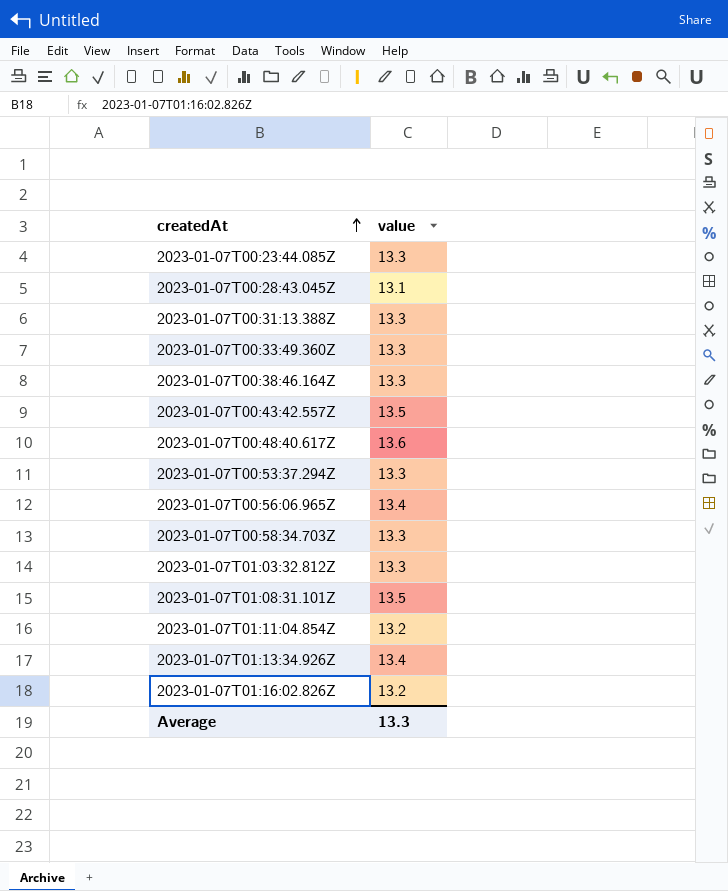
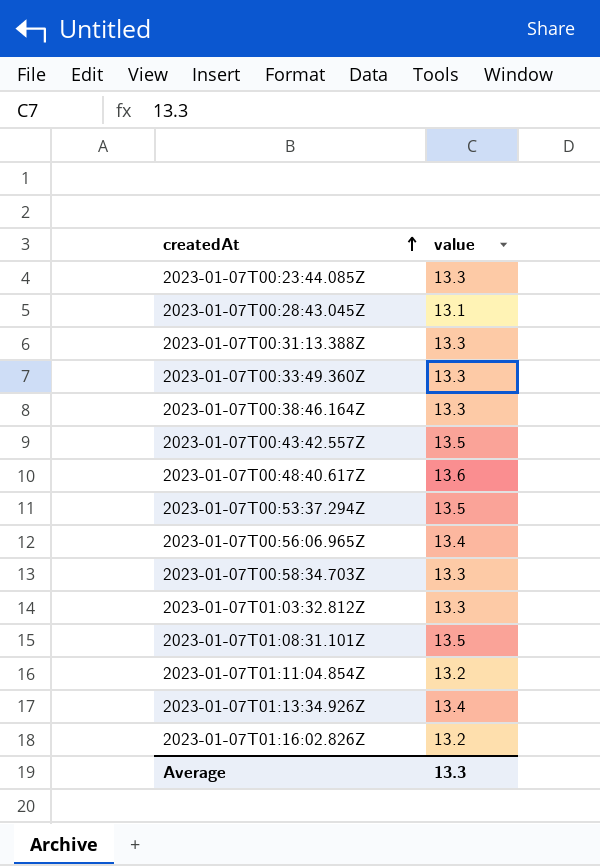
2023-01-07T00:53:37.294Z | value: 13.3 -> 13.5

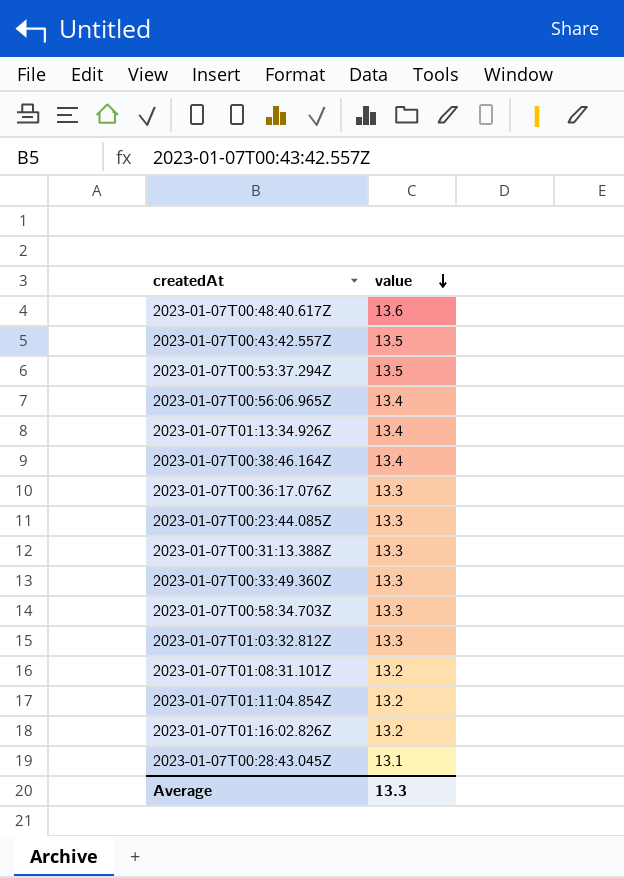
row order: createdAt ascending -> value descending
2023-01-07T00:38:46.164Z | value: 13.3 -> 13.4
row 2023-01-07T00:36:17.076Z: none -> 13.3
2023-01-07T01:08:31.101Z | value: 13.5 -> 13.2

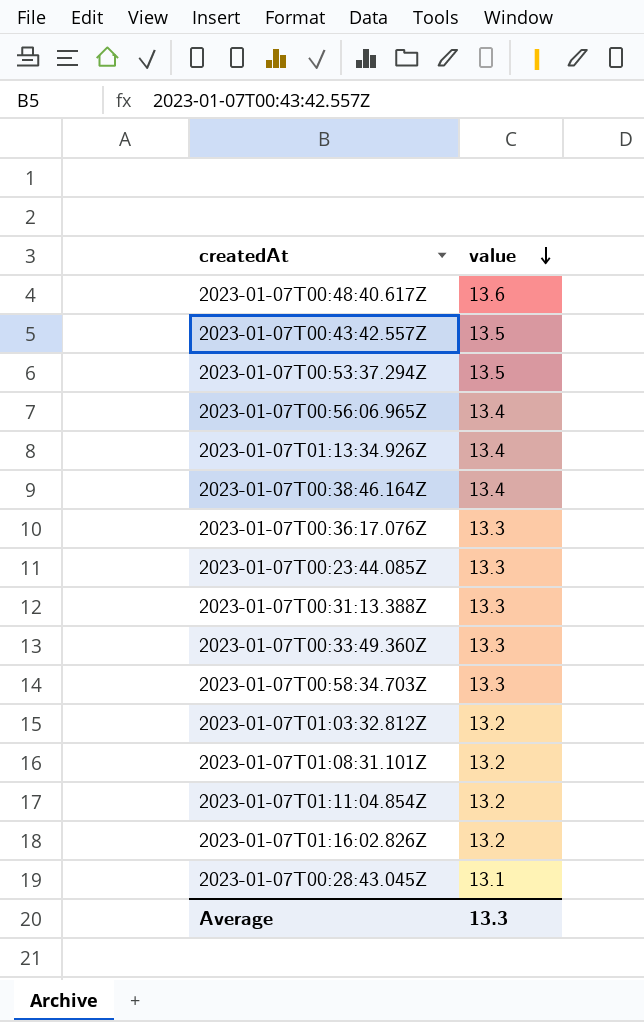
2023-01-07T01:03:32.812Z | value: 13.3 -> 13.2

